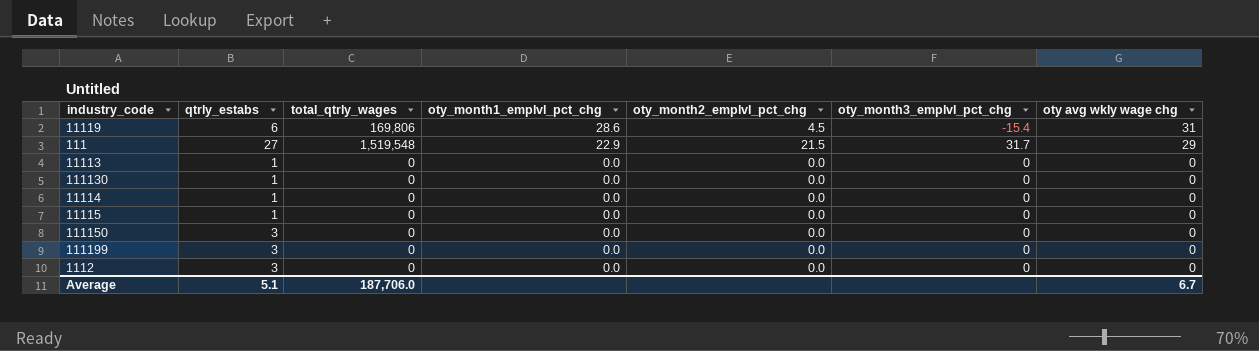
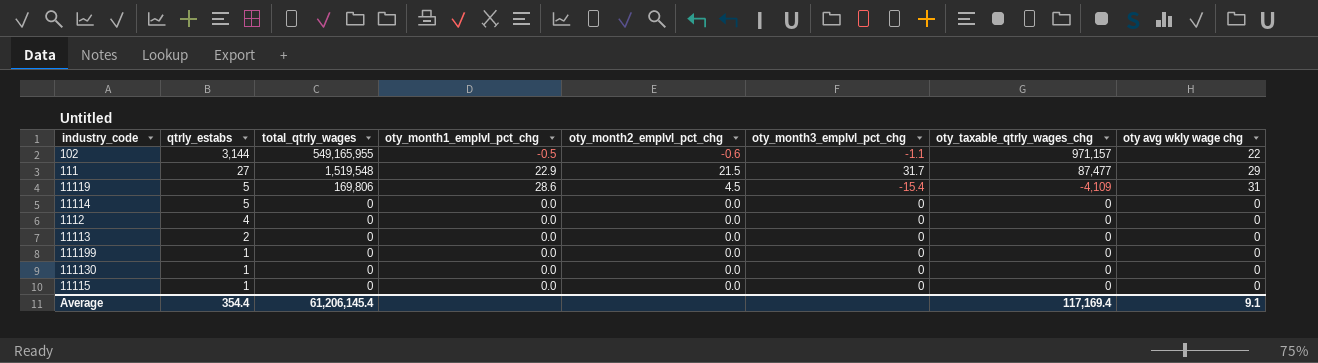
row order: oty_month1_emplvl_pct_chg descending -> qtrly_estabs descending
column oty_taxable_qtrly_wages_chg | position: none -> 7
row 111150: 3 | 0 | 0.0 | 0.0 | 0 | 0 -> none
row 102: none -> 3,144 | 549,165,955 | -0.5 | -0.6 | -1.1 | 971,157 | 22
11119 | qtrly_estabs: 6 -> 5
11114 | qtrly_estabs: 1 -> 5
1112 | qtrly_estabs: 3 -> 4
11113 | qtrly_estabs: 1 -> 2
111199 | qtrly_estabs: 3 -> 1
Average | qtrly_estabs: 5.1 -> 354.4
Average | total_qtrly_wages: 187,706.0 -> 61,206,145.4
Average | oty avg wkly wage chg: 6.7 -> 9.1

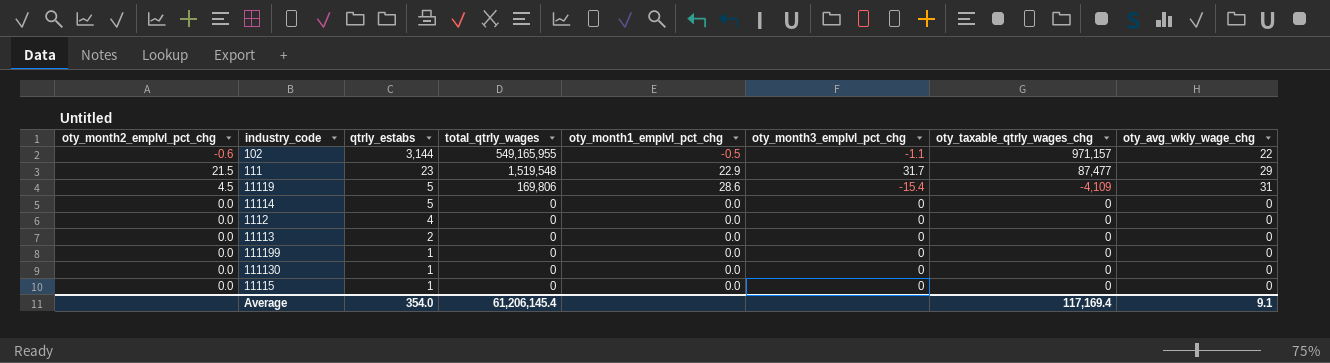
column oty_month2_emplvl_pct_chg | position: 5 -> 1
column name: oty avg wkly wage chg -> oty_avg_wkly_wage_chg
111 | qtrly_estabs: 27 -> 23
Average | qtrly_estabs: 354.4 -> 354.0

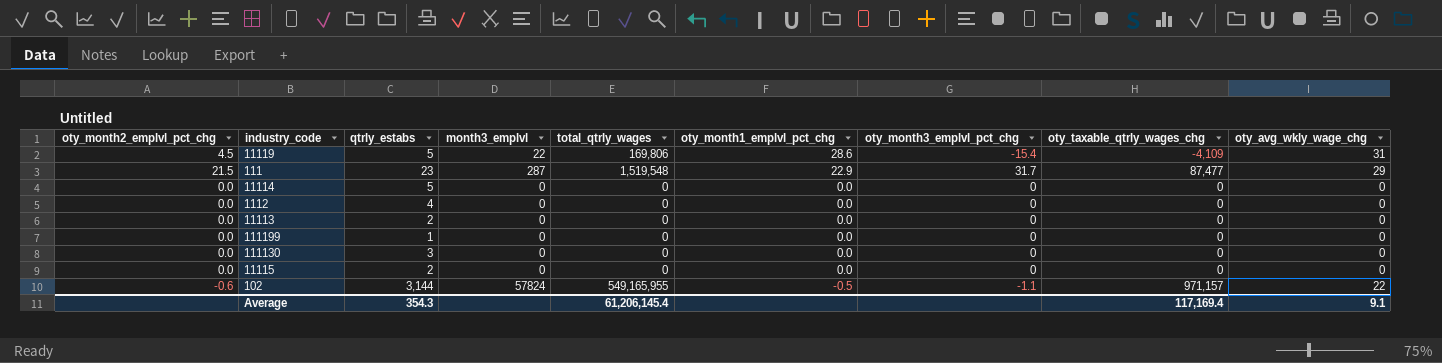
row order: qtrly_estabs descending -> oty_month1_emplvl_pct_chg descending
column month3_emplvl | position: none -> 4
111130 | qtrly_estabs: 1 -> 3
11115 | qtrly_estabs: 1 -> 2
Average | qtrly_estabs: 354.0 -> 354.3

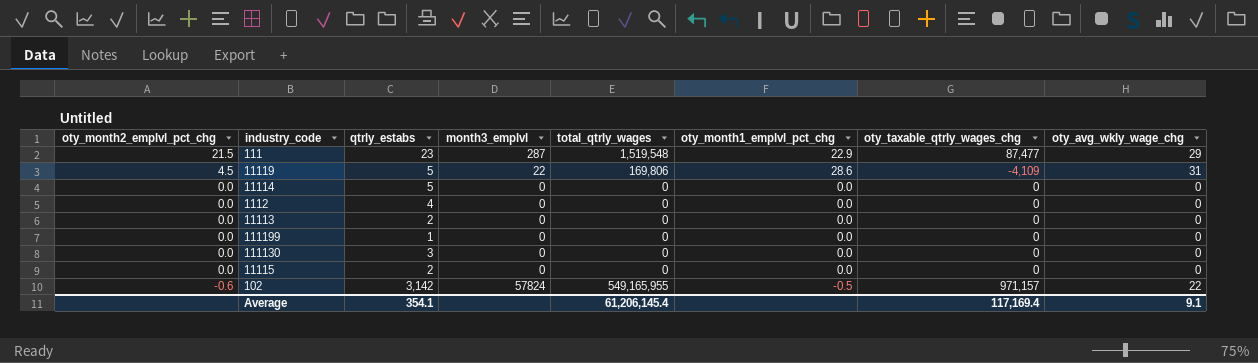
row order: oty_month1_emplvl_pct_chg descending -> oty_month2_emplvl_pct_chg descending
column oty_month3_emplvl_pct_chg | position: 7 -> none
102 | qtrly_estabs: 3,144 -> 3,142
Average | qtrly_estabs: 354.3 -> 354.1

